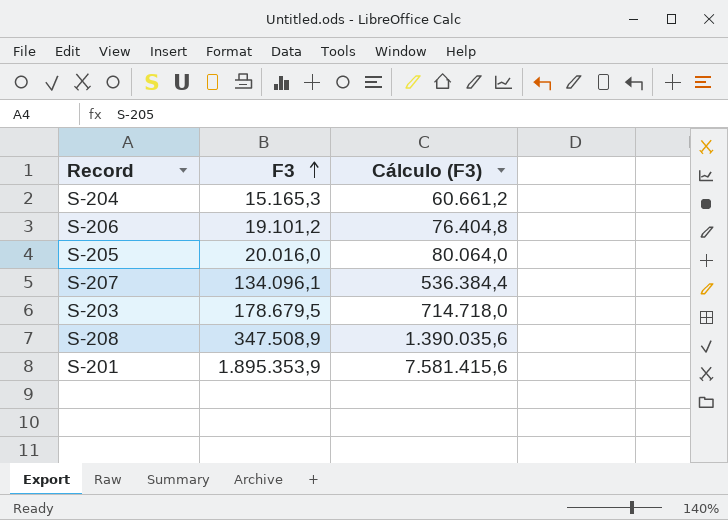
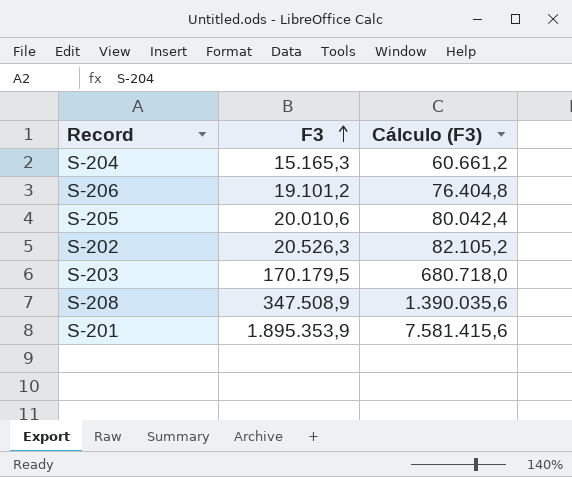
row S-207: 134.096,1 | 536.384,4 -> none
S-205 | F3: 20.016,0 -> 20.010,6
S-205 | Cálculo (F3): 80.064,0 -> 80.042,4
row S-202: none -> 20.526,3 | 82.105,2
S-203 | F3: 178.679,5 -> 170.179,5
S-203 | Cálculo (F3): 714.718,0 -> 680.718,0

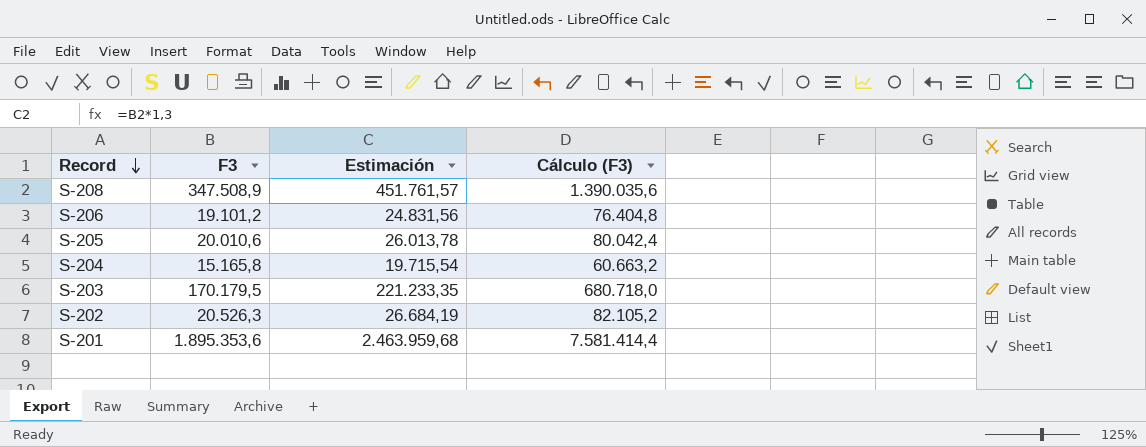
row order: F3 ascending -> Record descending
column Estimación | formula: none -> [F3] * 1,3
S-204 | F3: 15.165,3 -> 15.165,8
S-204 | Cálculo (F3): 60.661,2 -> 60.663,2
S-201 | F3: 1.895.353,9 -> 1.895.353,6
S-201 | Cálculo (F3): 7.581.415,6 -> 7.581.414,4

